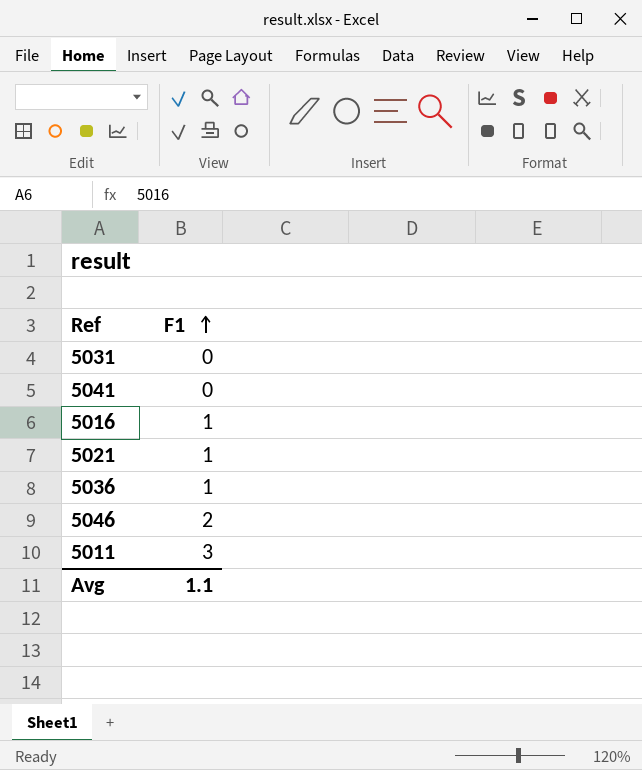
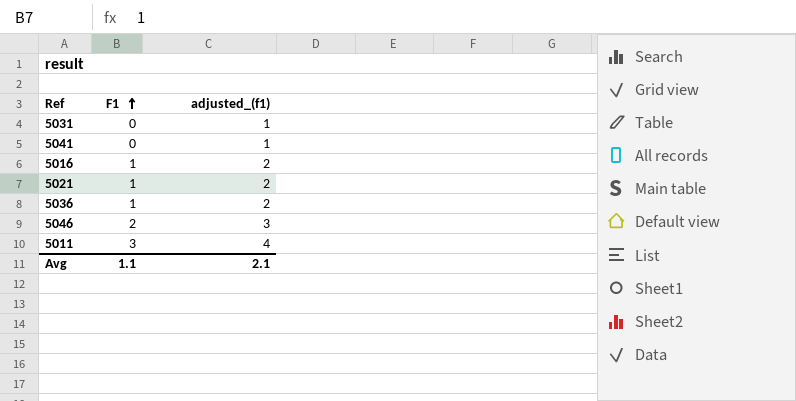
column adjusted_(f1) | formula: none -> [F1] + 1

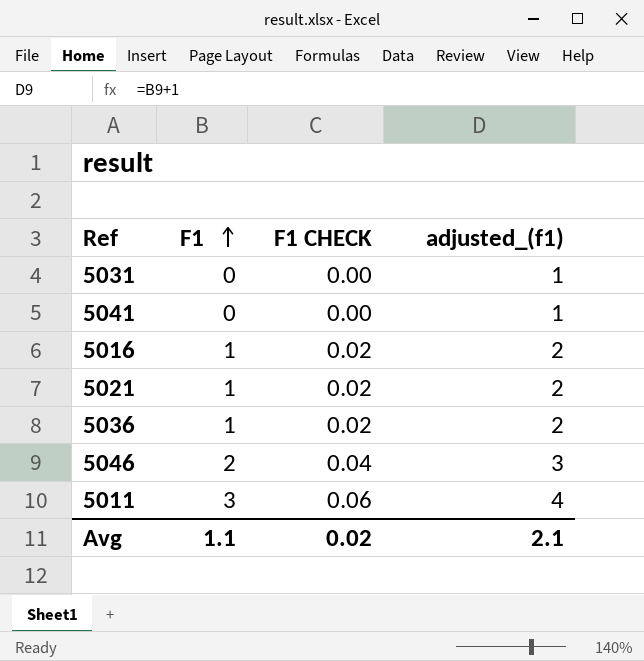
column F1 CHECK | formula: none -> [F1] * 0.02

